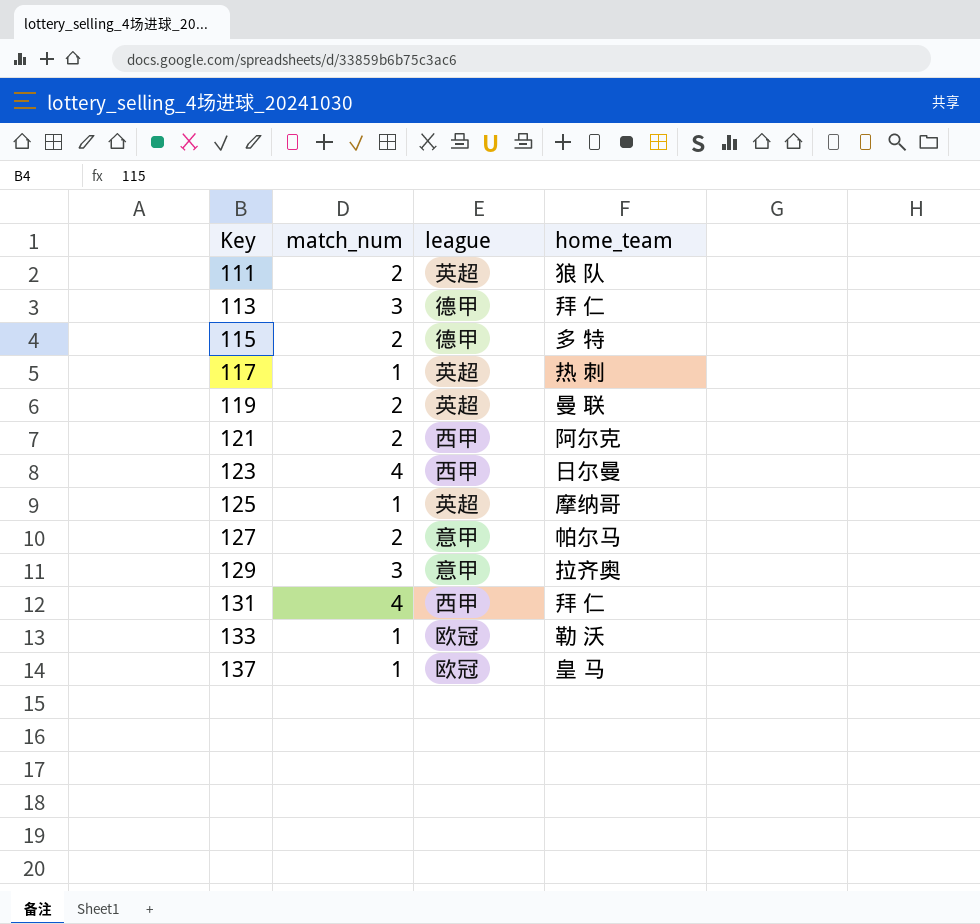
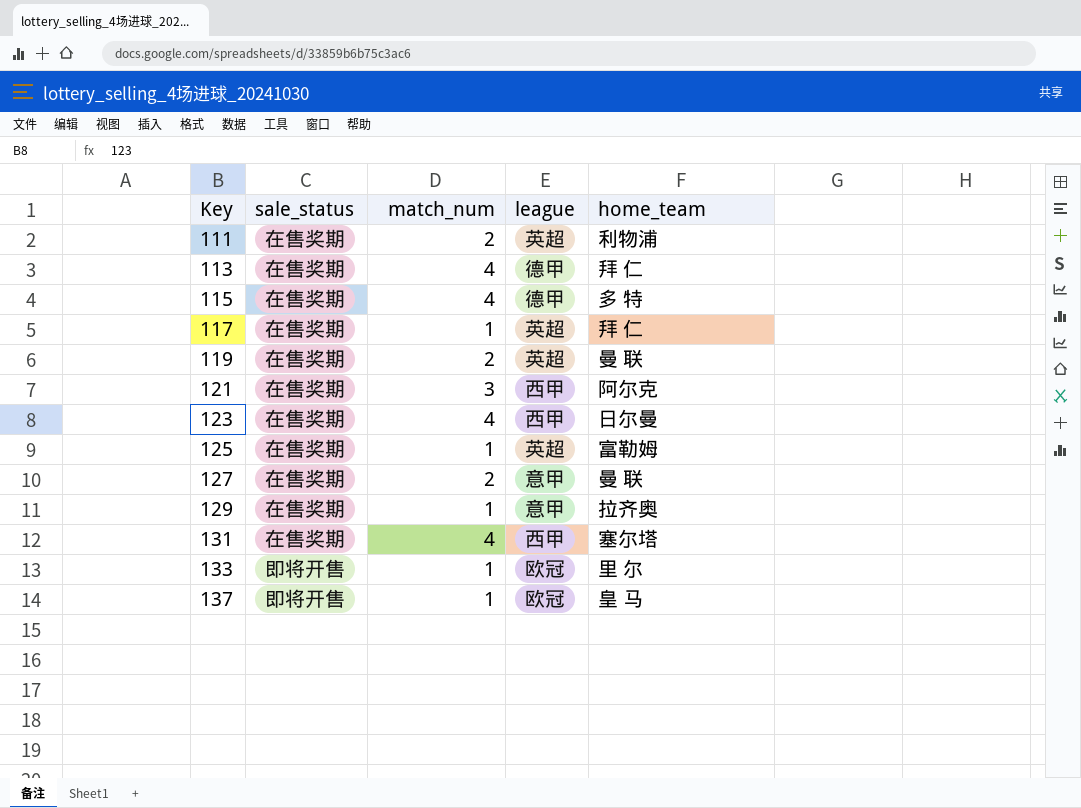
column sale_status | position: none -> 2
111 | home_team: 狼 队 -> 利物浦
113 | match_num: 3 -> 4
115 | match_num: 2 -> 4
117 | home_team: 热 刺 -> 拜 仁
121 | match_num: 2 -> 3
125 | home_team: 摩纳哥 -> 富勒姆
127 | home_team: 帕尔马 -> 曼 联
129 | match_num: 3 -> 1
131 | home_team: 拜 仁 -> 塞尔塔
133 | home_team: 勒 沃 -> 里 尔

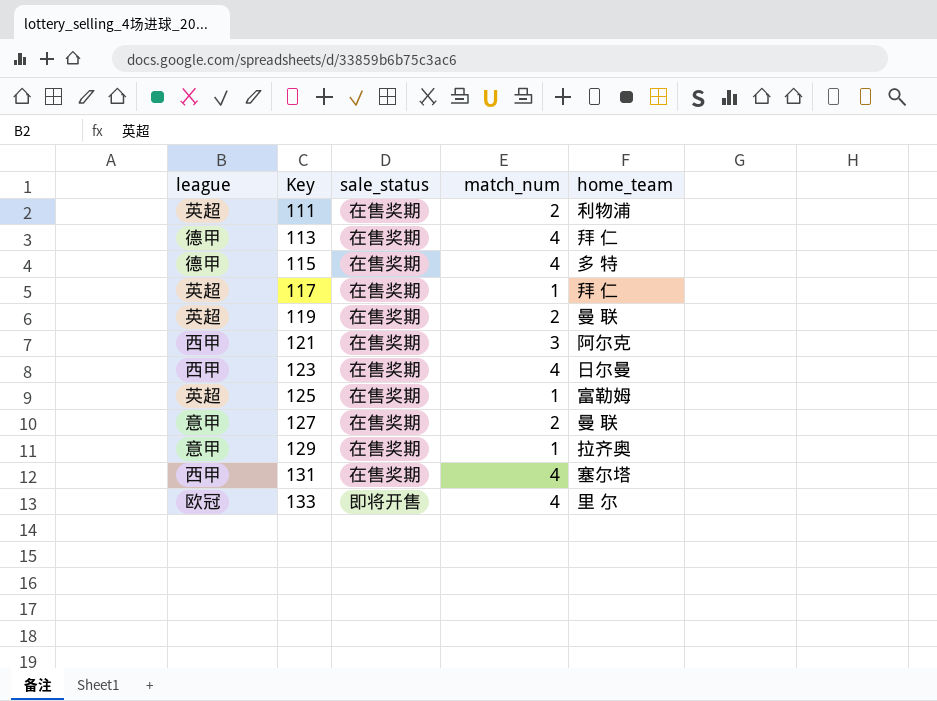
column league | position: 4 -> 1
row 137: 即将开售 | 1 | 欧冠 | 皇 马 -> none
133 | match_num: 1 -> 4

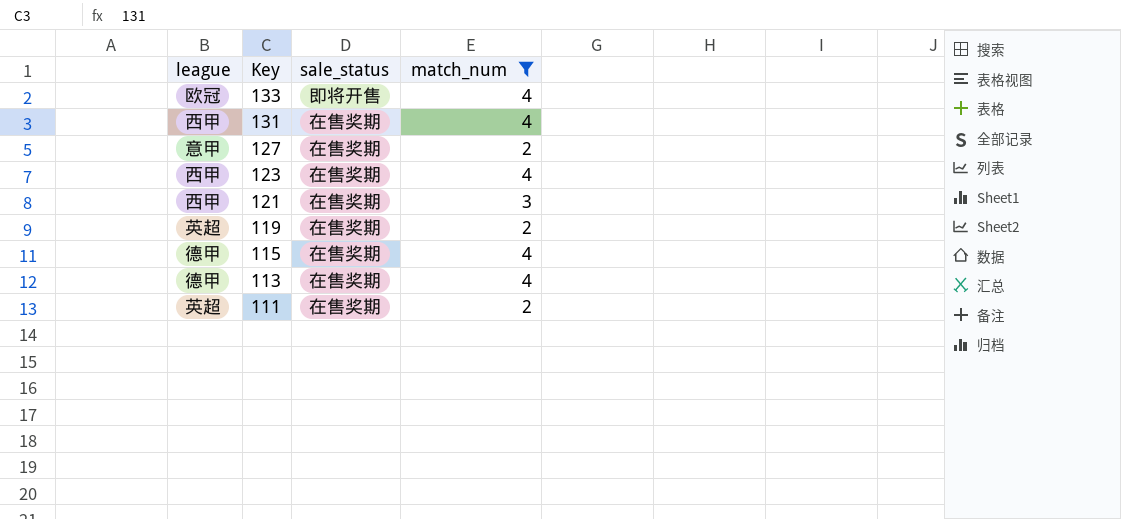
filter: none -> match_num != 1
row order: Key ascending -> Key descending
column home_team | position: 5 -> none

